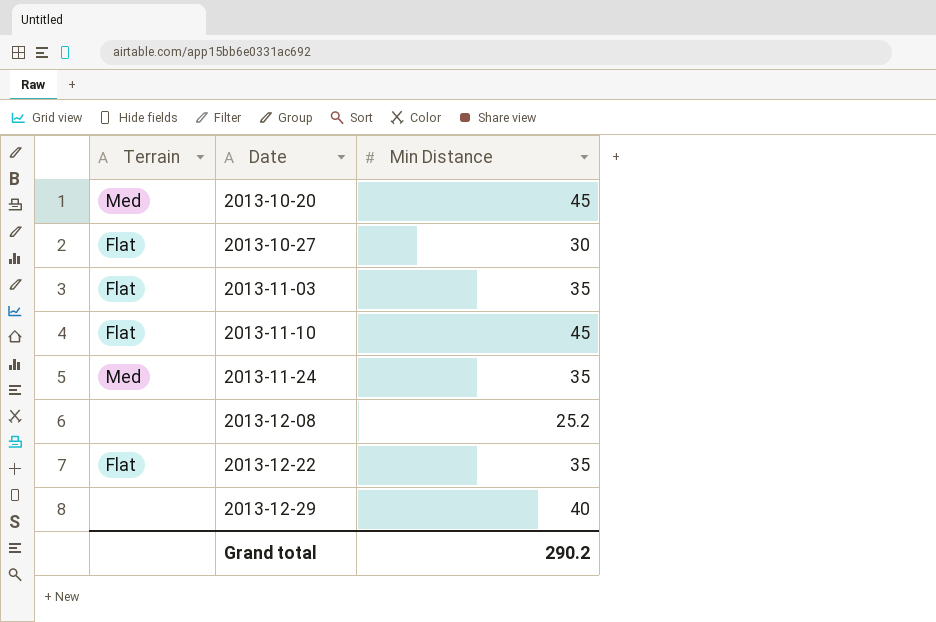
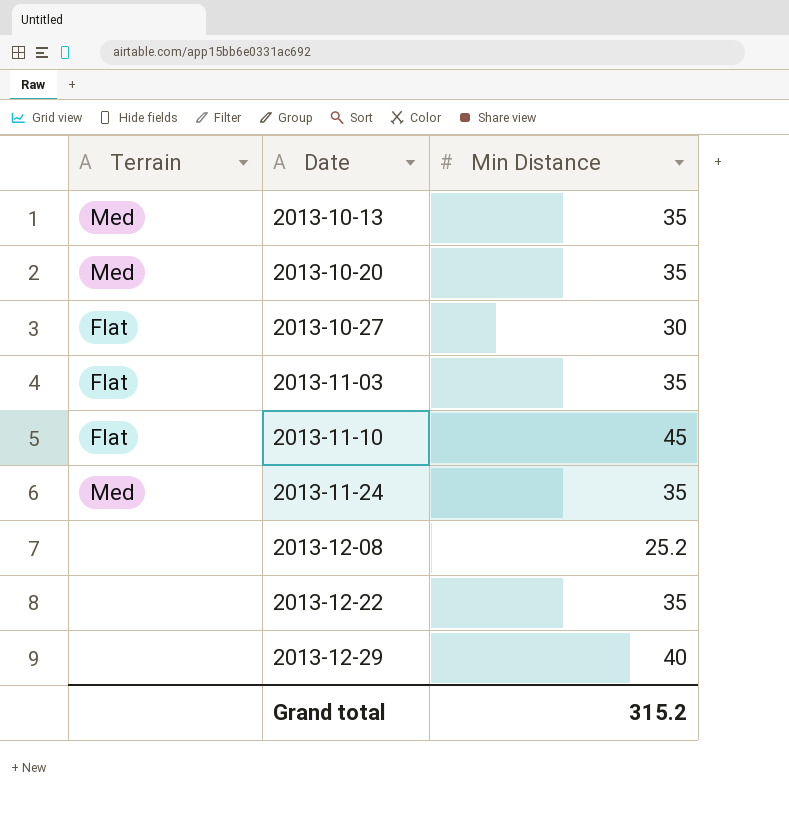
row 2013-10-13: none -> Med | 35
2013-10-20 | Min Distance: 45 -> 35
2013-12-22 | Terrain: Flat -> none
Grand total | Min Distance: 290.2 -> 315.2

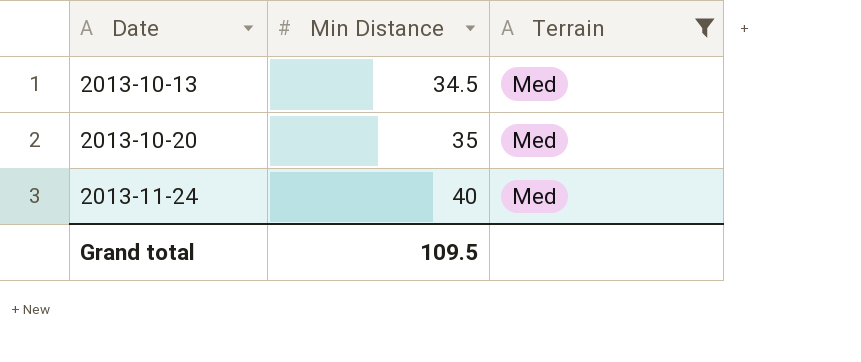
filter: none -> Terrain = Med
column Terrain | position: 1 -> 3
2013-10-13 | Min Distance: 35 -> 34.5
2013-11-24 | Min Distance: 35 -> 40
Grand total | Min Distance: 315.2 -> 109.5

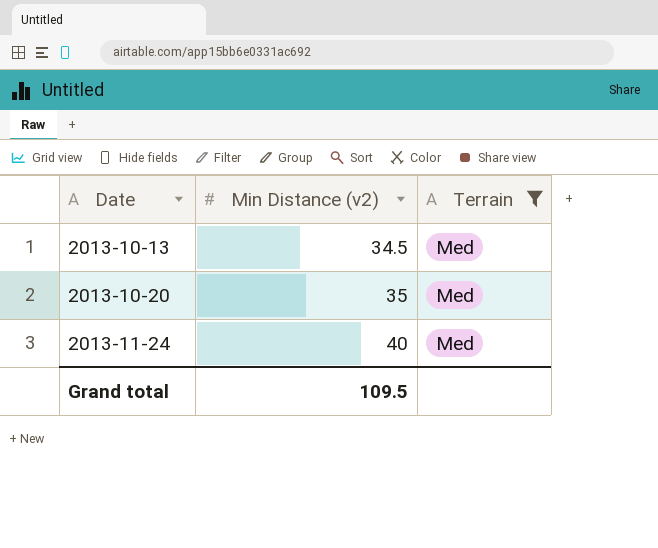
column name: Min Distance -> Min Distance (v2)

